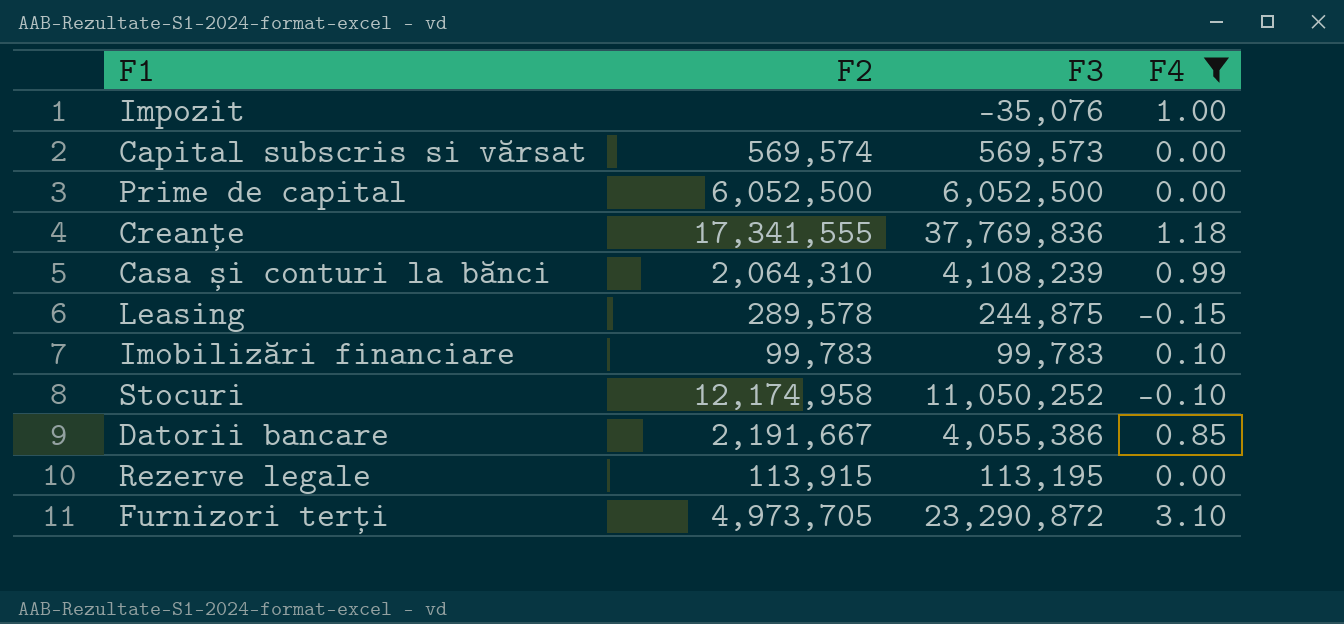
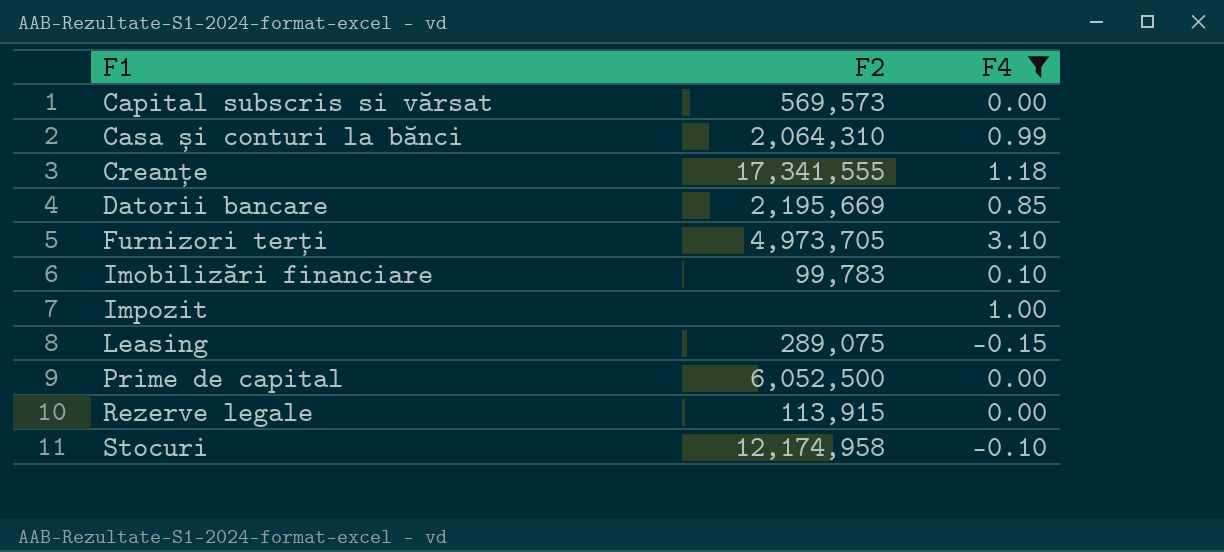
row order: none -> F1 ascending
column F3 | position: 3 -> none
Capital subscris si vărsat | F2: 569,574 -> 569,573
Datorii bancare | F2: 2,191,667 -> 2,195,669
Leasing | F2: 289,578 -> 289,075

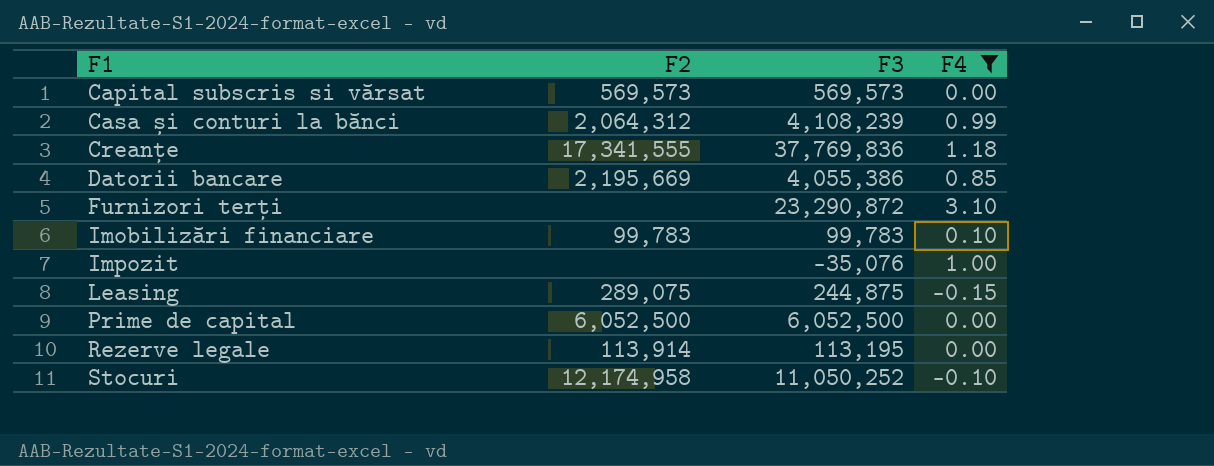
column F3 | position: none -> 3
Casa și conturi la bănci | F2: 2,064,310 -> 2,064,312
Furnizori terți | F2: 4,973,705 -> none
Rezerve legale | F2: 113,915 -> 113,914

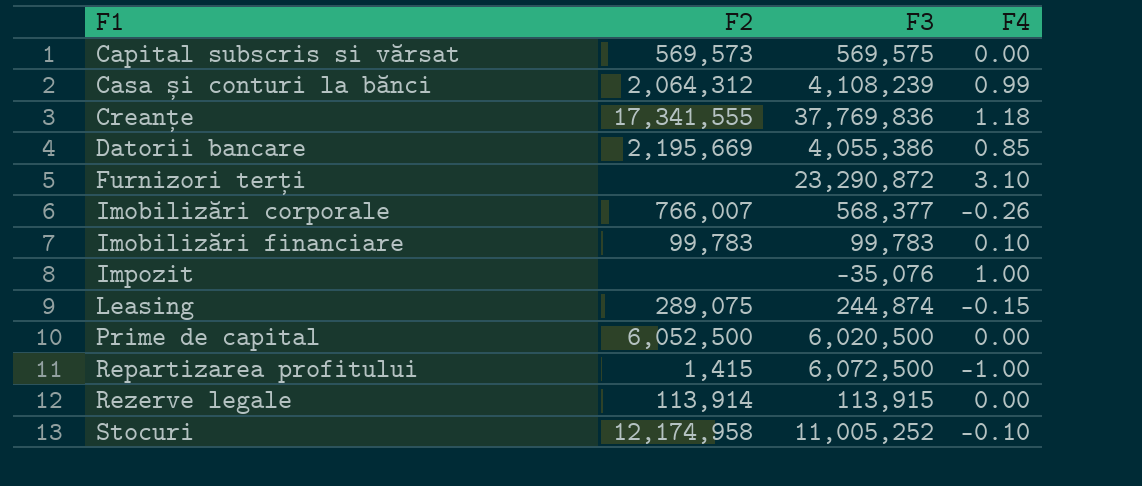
filter: F4 >= -0.15 -> none
Capital subscris si vărsat | F3: 569,573 -> 569,575
Leasing | F3: 244,875 -> 244,874
Prime de capital | F3: 6,052,500 -> 6,020,500
Rezerve legale | F3: 113,195 -> 113,915
Stocuri | F3: 11,050,252 -> 11,005,252

